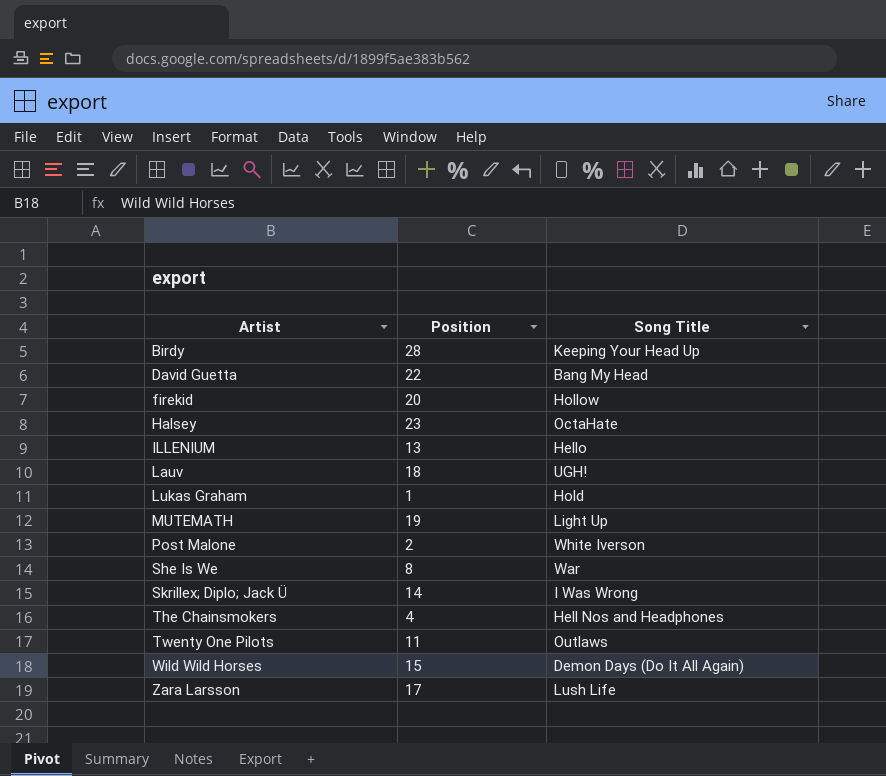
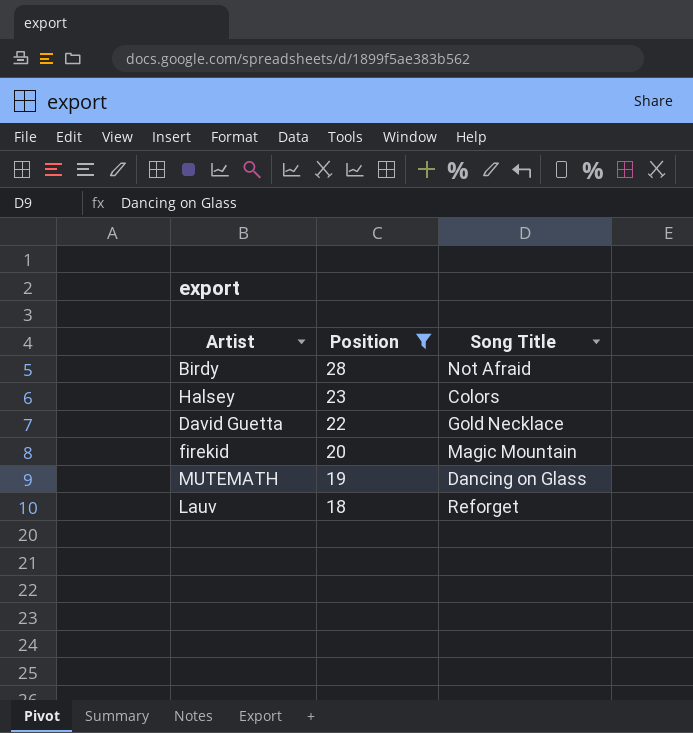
filter: none -> Position >= 18
row order: Artist ascending -> Position descending
Birdy | Song Title: Keeping Your Head Up -> Not Afraid
Halsey | Song Title: OctaHate -> Colors
David Guetta | Song Title: Bang My Head -> Gold Necklace
firekid | Song Title: Hollow -> Magic Mountain
MUTEMATH | Song Title: Light Up -> Dancing on Glass
Lauv | Song Title: UGH! -> Reforget

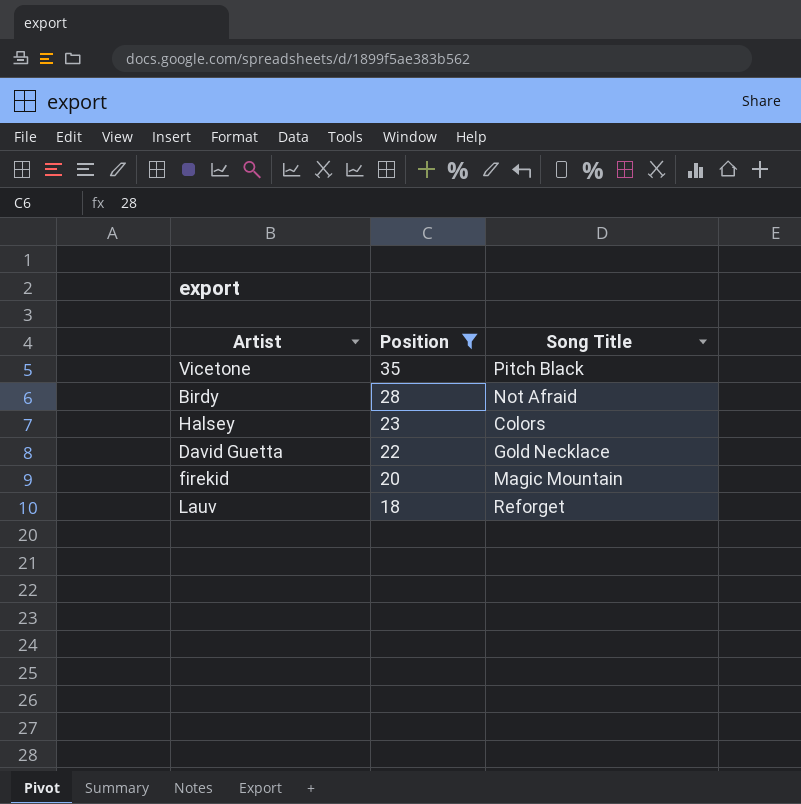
row MUTEMATH: 19 | Dancing on Glass -> none
row Vicetone: none -> 35 | Pitch Black

